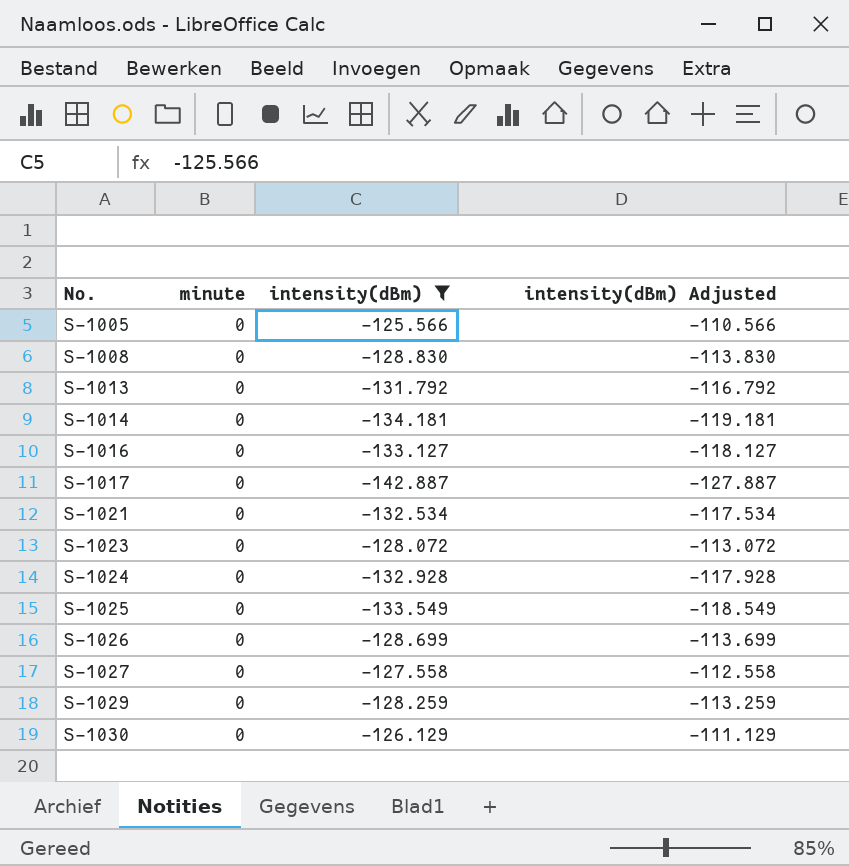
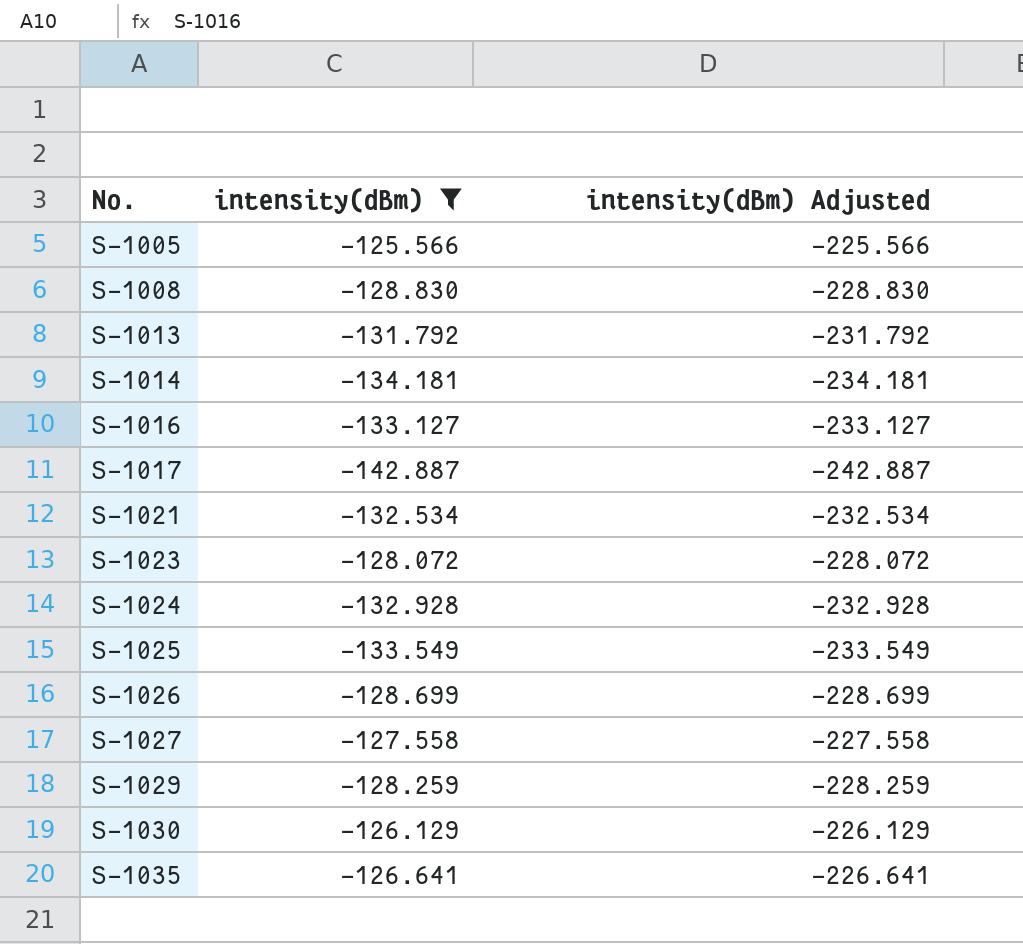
column minute | position: 2 -> none
column intensity(dBm) Adjusted | formula: [intensity(dBm)] + 15 -> [intensity(dBm)] - 100
row S-1035: none -> -126.641 | -226.641

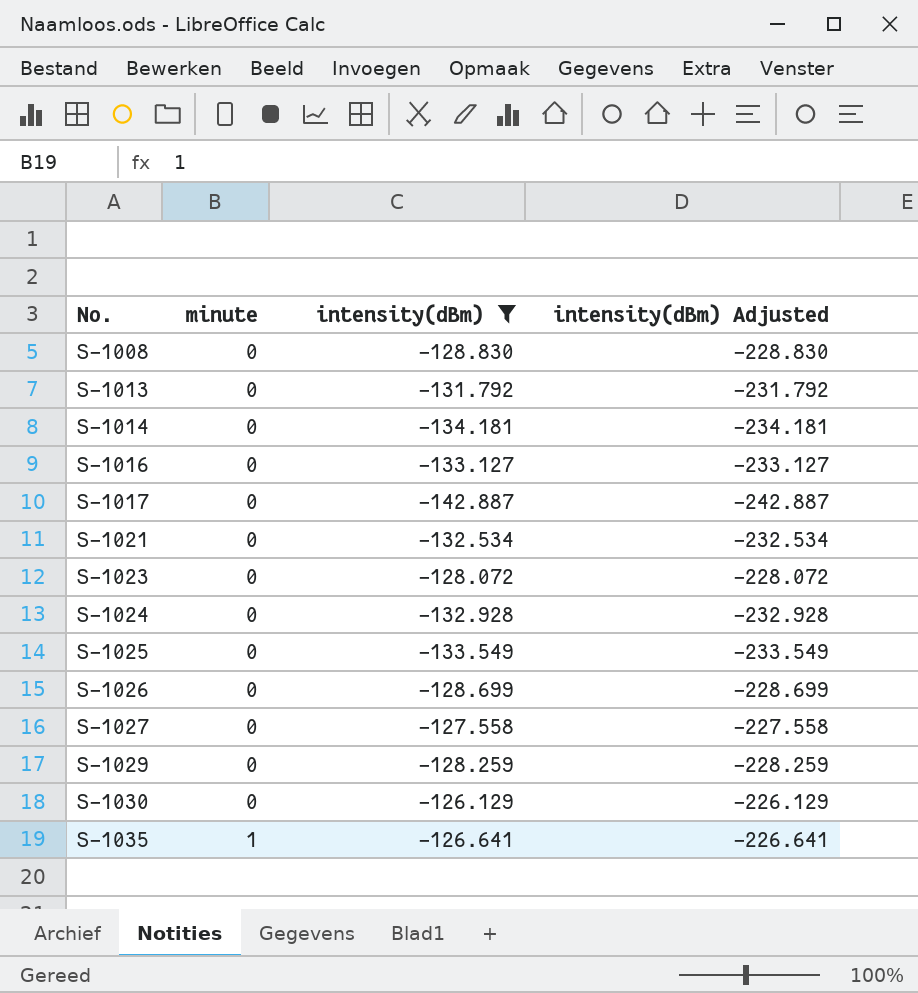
column minute | position: none -> 2
row S-1005: -125.566 | -225.566 -> none

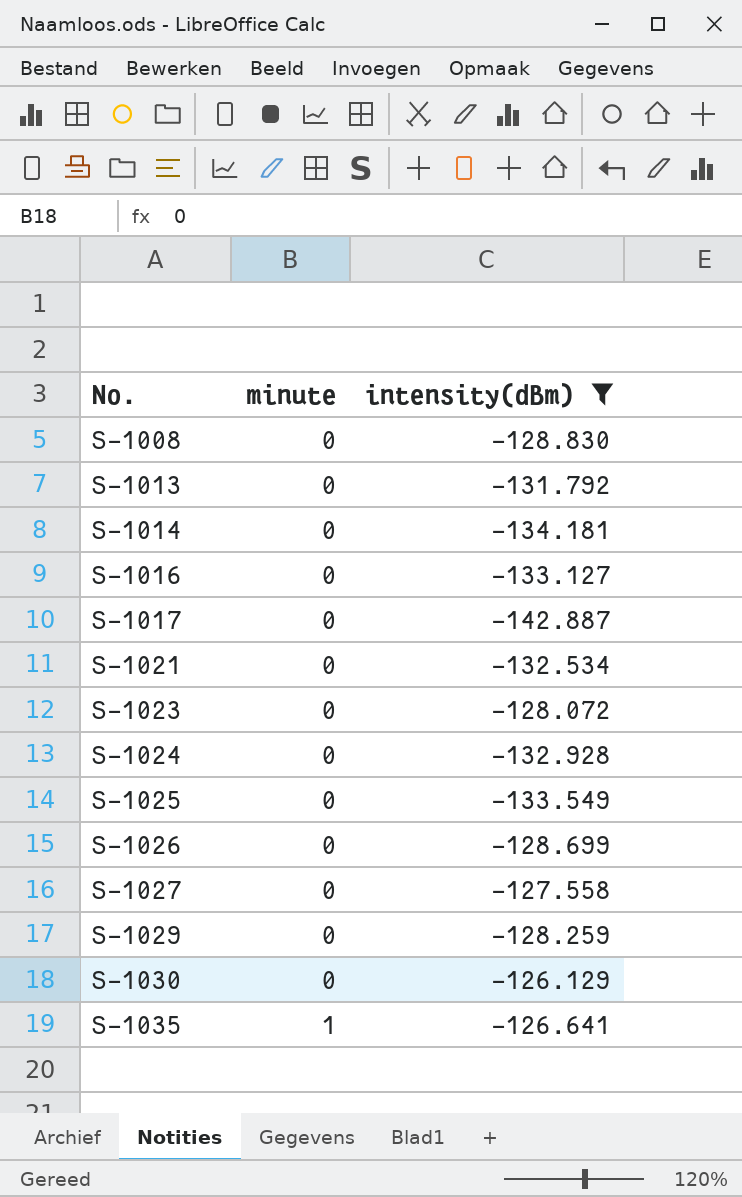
column intensity(dBm) Adjusted | formula: [intensity(dBm)] - 100 -> none

